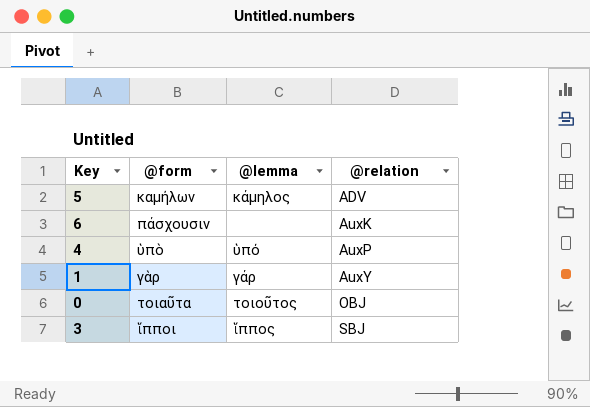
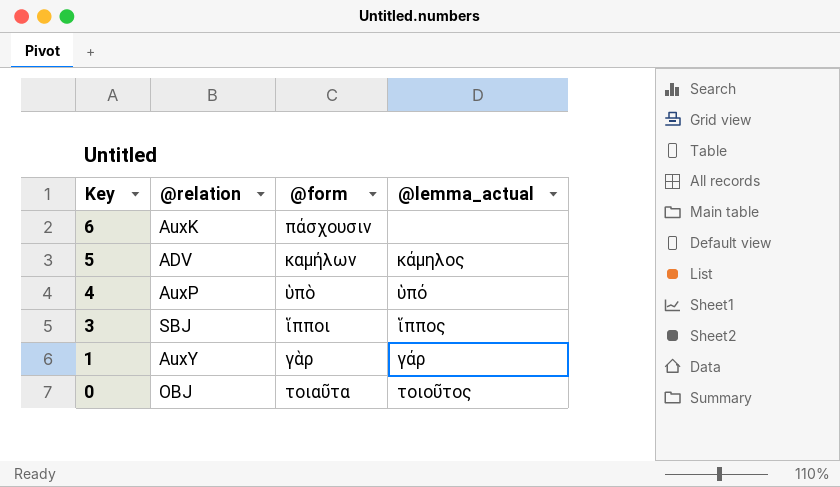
row order: @relation ascending -> Key descending
column @relation | position: 4 -> 2
column name: @lemma -> @lemma_actual

